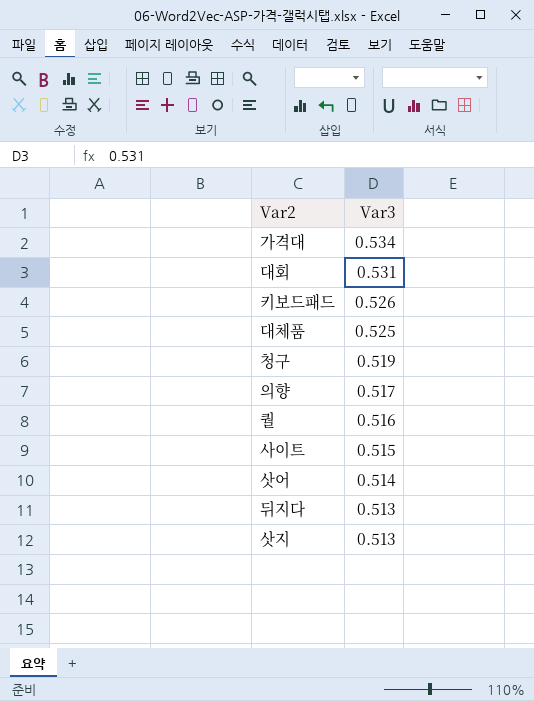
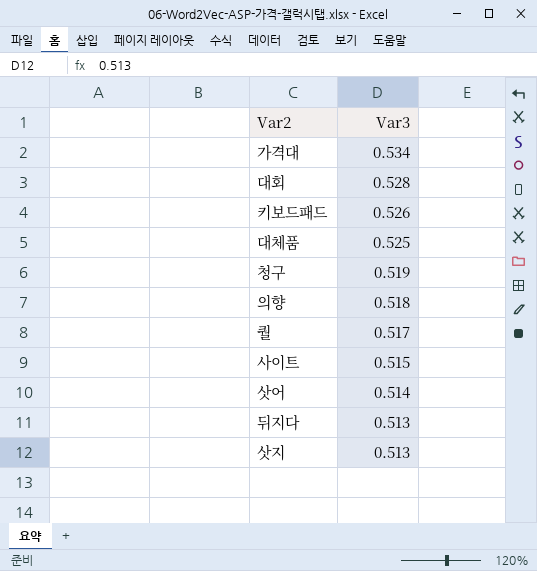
대회 | Var3: 0.531 -> 0.528
의향 | Var3: 0.517 -> 0.518
퀄 | Var3: 0.516 -> 0.517

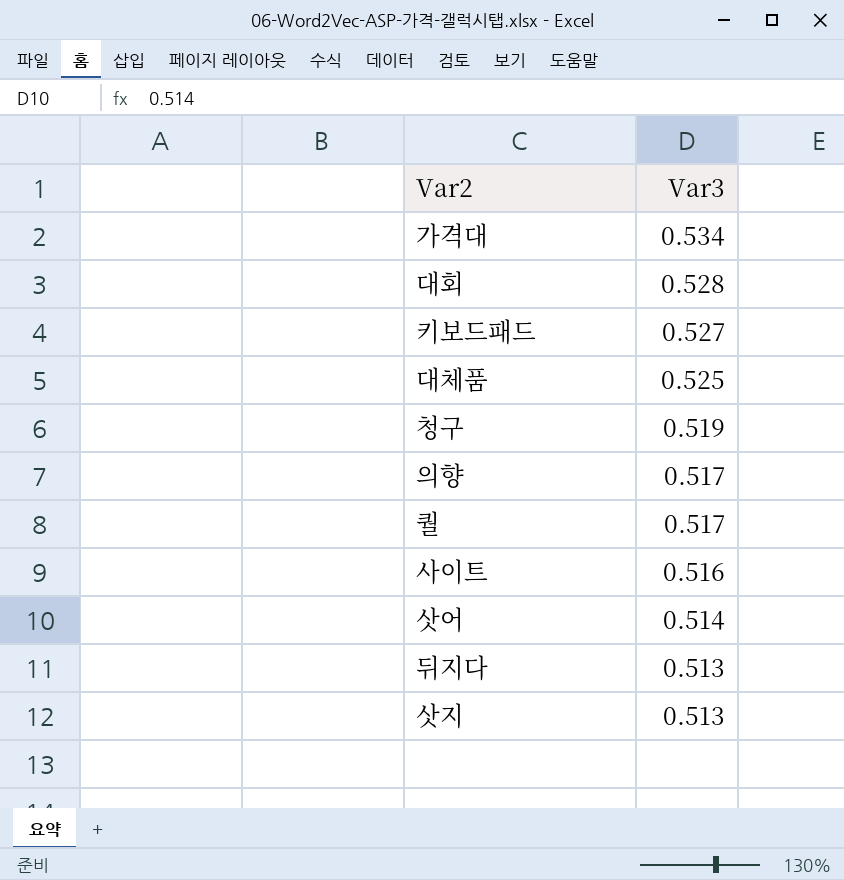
키보드패드 | Var3: 0.526 -> 0.527
의향 | Var3: 0.518 -> 0.517
사이트 | Var3: 0.515 -> 0.516

